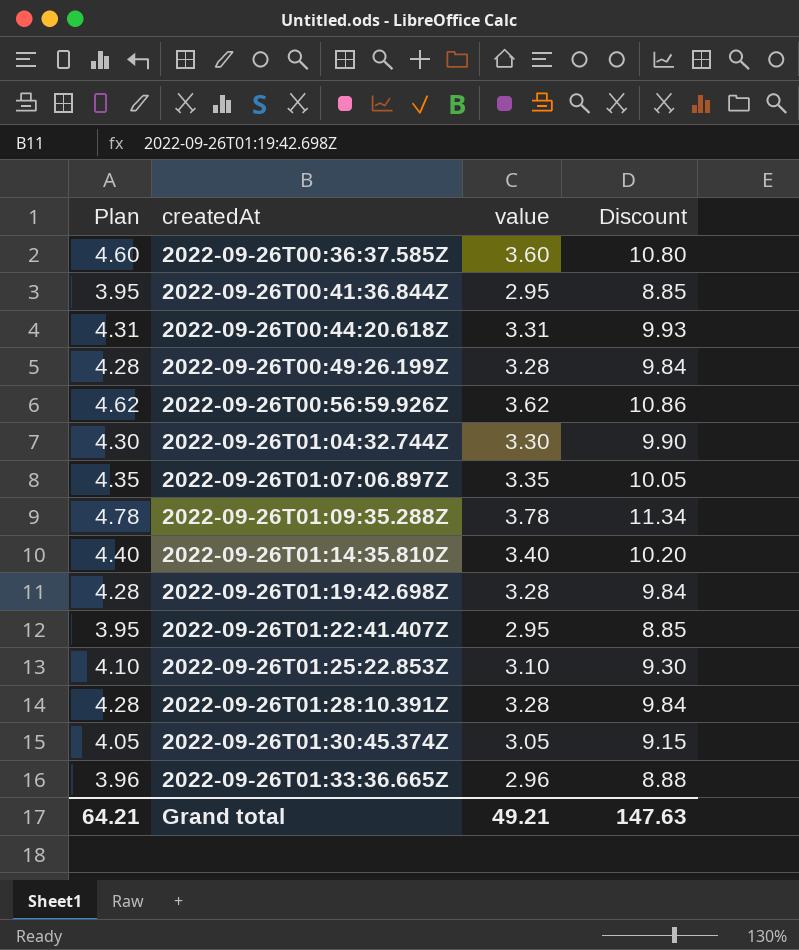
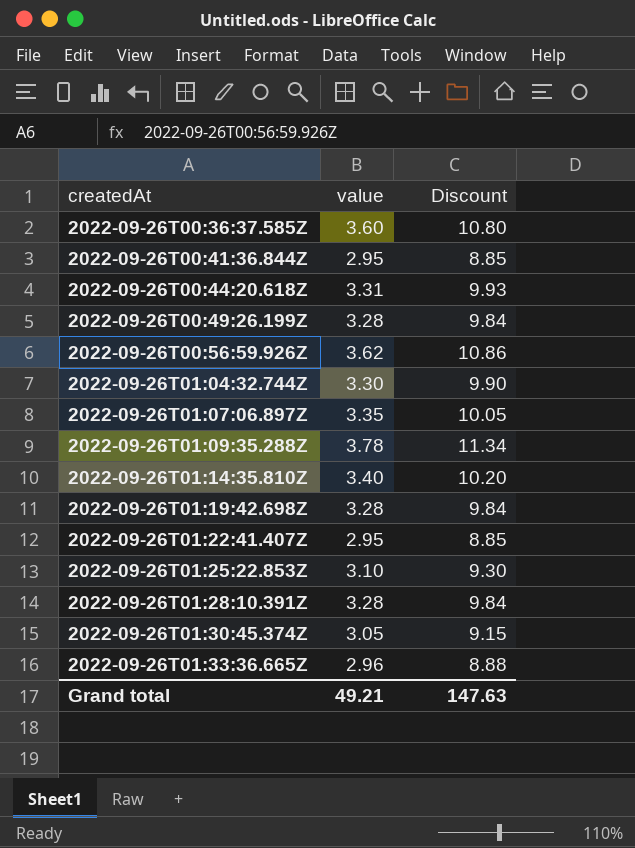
column Plan | formula: [value] + 1 -> none

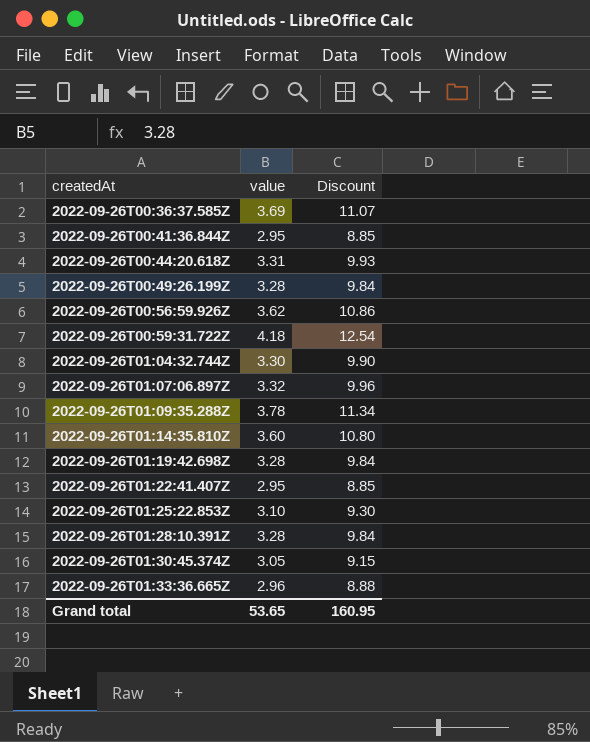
2022-09-26T00:36:37.585Z | value: 3.60 -> 3.69
2022-09-26T00:36:37.585Z | Discount: 10.80 -> 11.07
row 2022-09-26T00:59:31.722Z: none -> 4.18 | 12.54
2022-09-26T01:07:06.897Z | value: 3.35 -> 3.32
2022-09-26T01:07:06.897Z | Discount: 10.05 -> 9.96
2022-09-26T01:14:35.810Z | value: 3.40 -> 3.60
2022-09-26T01:14:35.810Z | Discount: 10.20 -> 10.80
Grand total | value: 49.21 -> 53.65
Grand total | Discount: 147.63 -> 160.95

